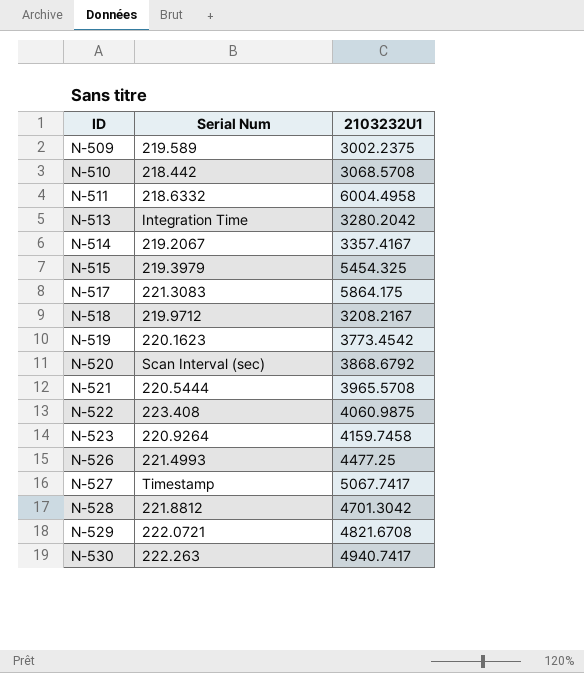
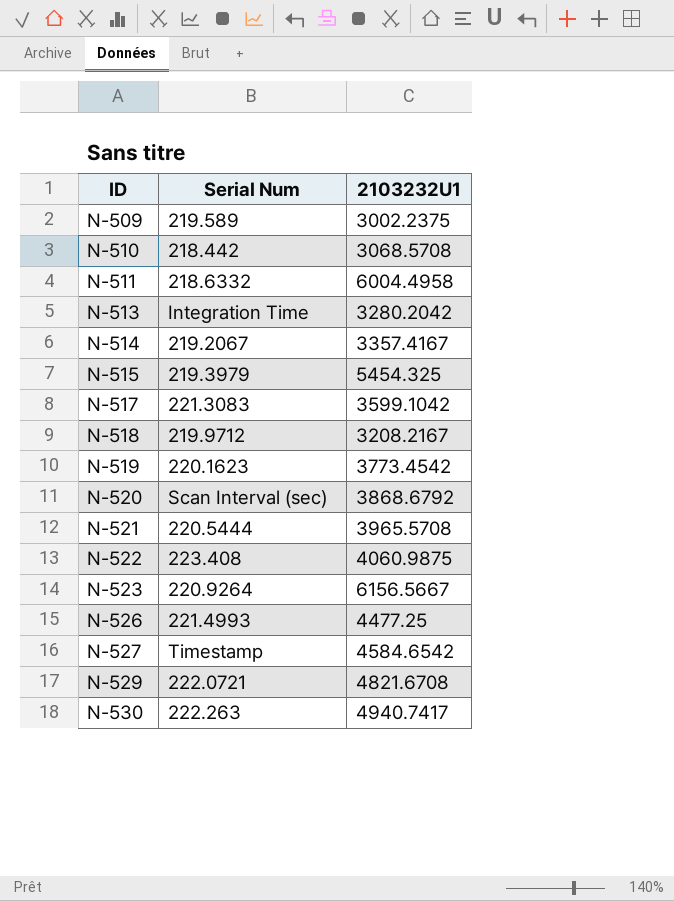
row N-528: 221.8812 | 4701.3042 -> none
N-517 | 2103232U1: 5864.175 -> 3599.1042
N-523 | 2103232U1: 4159.7458 -> 6156.5667
N-527 | 2103232U1: 5067.7417 -> 4584.6542

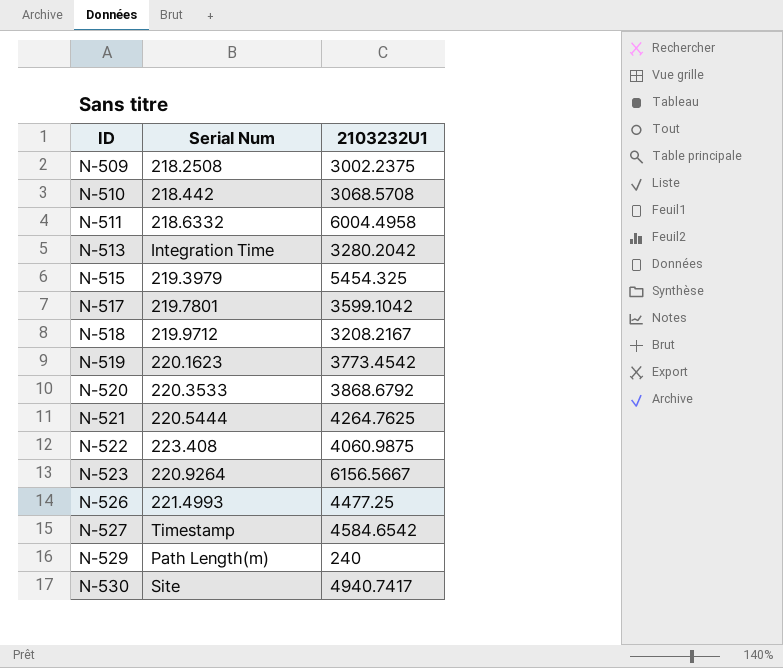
row N-514: 219.2067 | 3357.4167 -> none
N-509 | Serial Num: 219.589 -> 218.2508
N-517 | Serial Num: 221.3083 -> 219.7801
N-520 | Serial Num: Scan Interval (sec) -> 220.3533
N-521 | 2103232U1: 3965.5708 -> 4264.7625
N-529 | Serial Num: 222.0721 -> Path Length(m)
N-529 | 2103232U1: 4821.6708 -> 240
N-530 | Serial Num: 222.263 -> Site

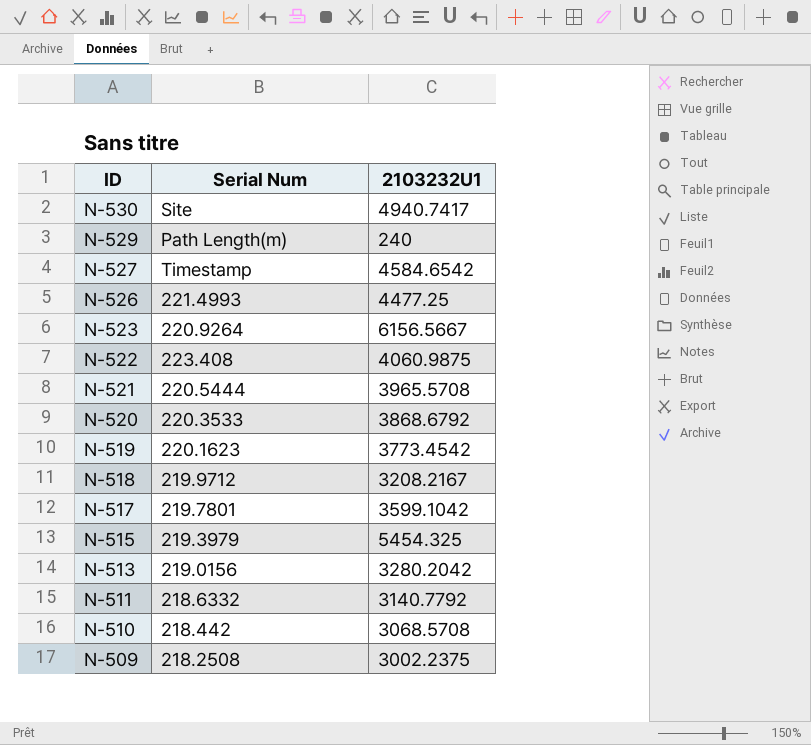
row order: ID ascending -> ID descending
N-521 | 2103232U1: 4264.7625 -> 3965.5708
N-513 | Serial Num: Integration Time -> 219.0156
N-511 | 2103232U1: 6004.4958 -> 3140.7792

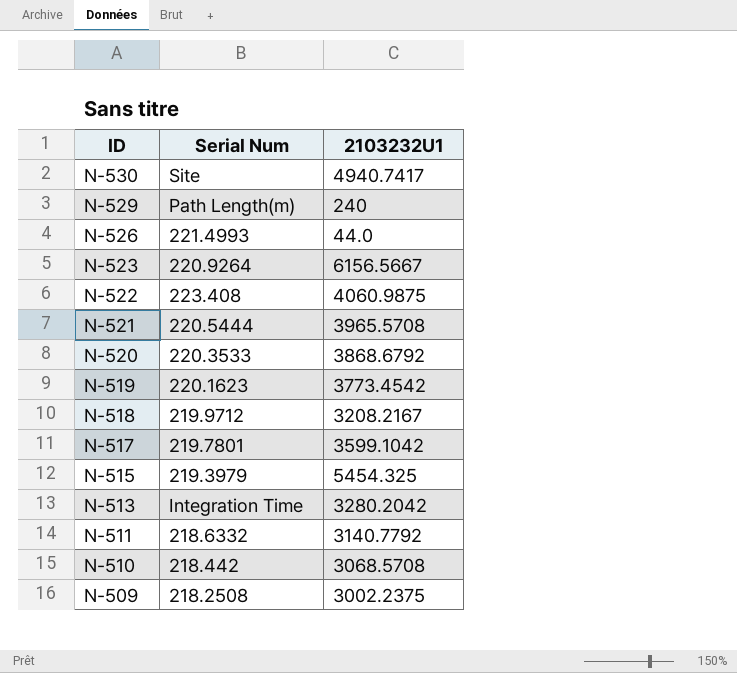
row N-527: Timestamp | 4584.6542 -> none
N-526 | 2103232U1: 4477.25 -> 44.0
N-513 | Serial Num: 219.0156 -> Integration Time

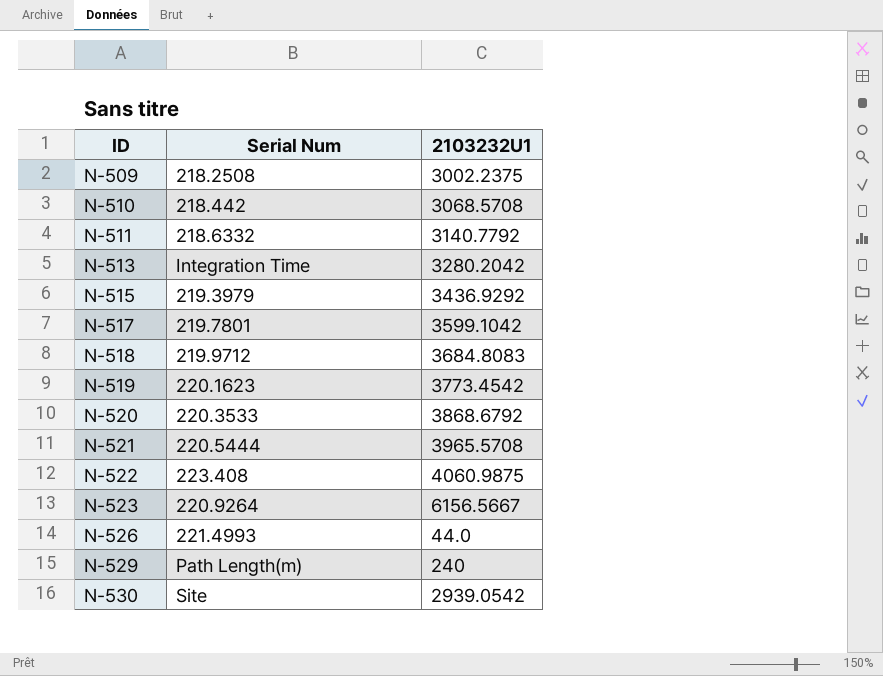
row order: ID descending -> ID ascending
N-515 | 2103232U1: 5454.325 -> 3436.9292
N-518 | 2103232U1: 3208.2167 -> 3684.8083
N-530 | 2103232U1: 4940.7417 -> 2939.0542

